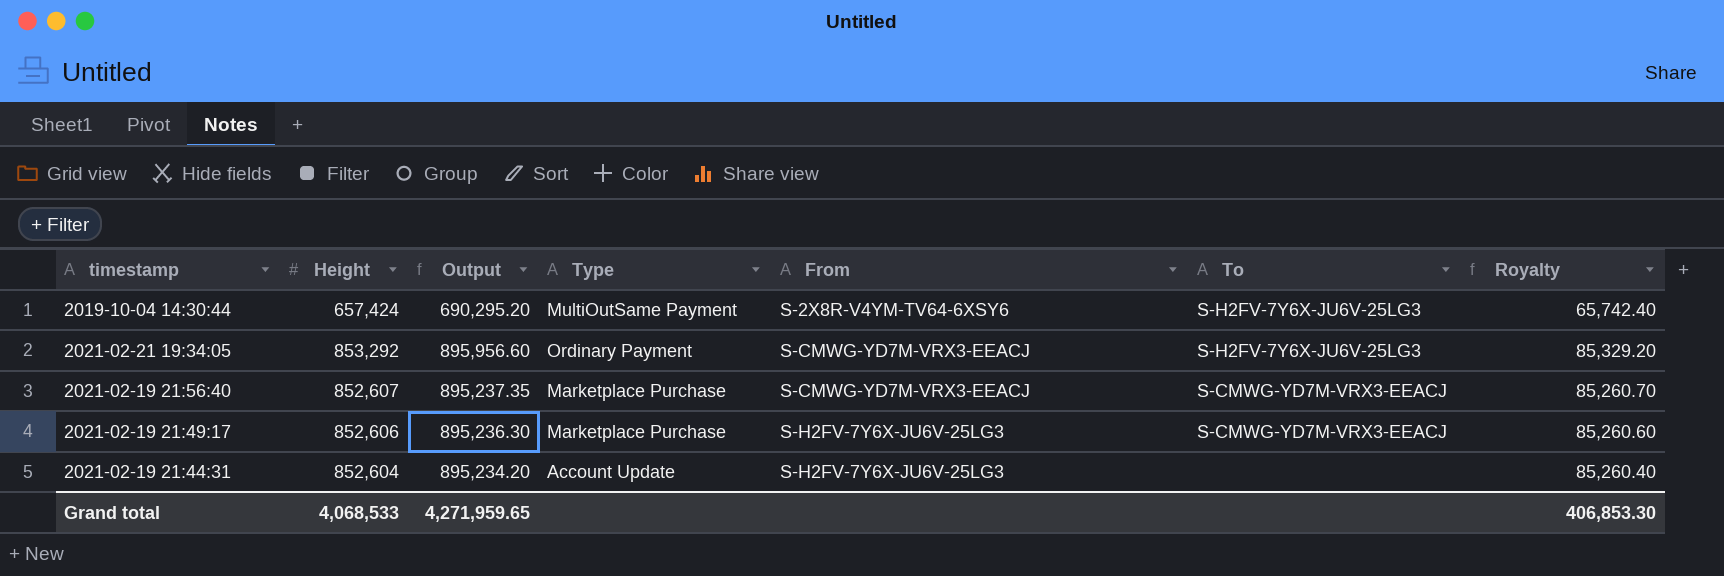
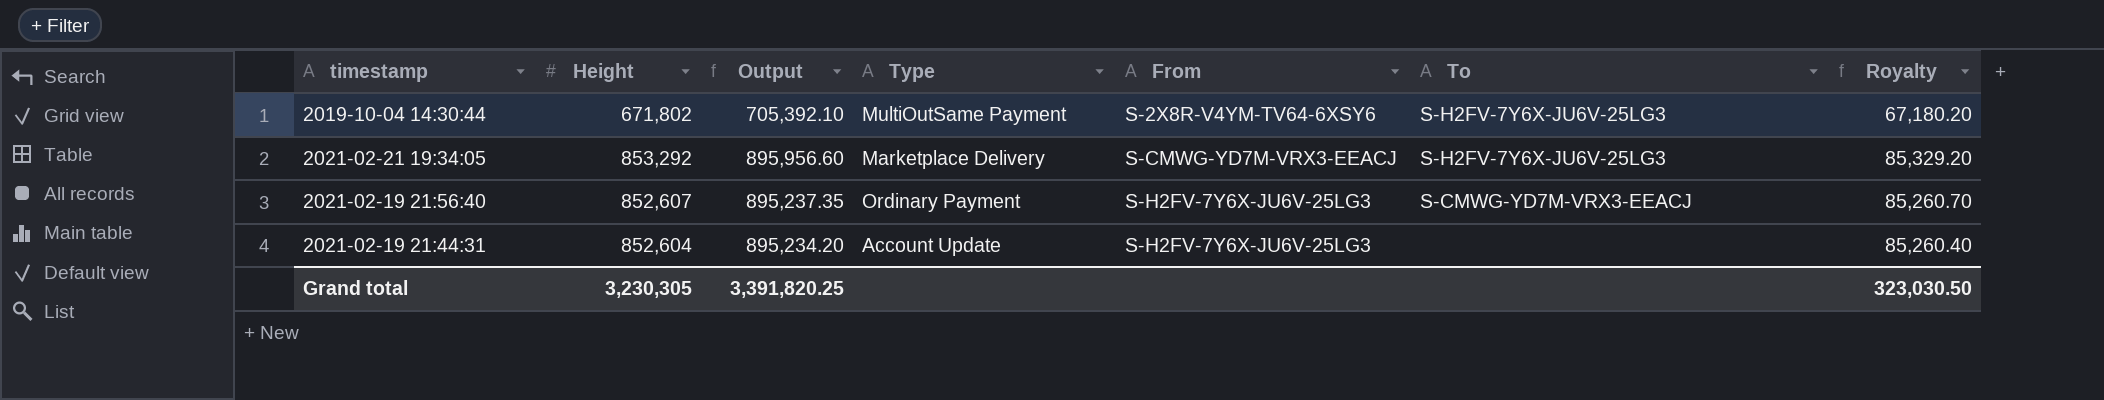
row 2021-02-19 21:49:17: 852,606 | 895,236.30 | Marketplace Purchase | S-H2FV-7Y6X-JU6V-25LG3 | S-CMWG-YD7M-VRX3-EEACJ | 85,260.60 -> none
2019-10-04 14:30:44 | Height: 657,424 -> 671,802
2019-10-04 14:30:44 | Output: 690,295.20 -> 705,392.10
2019-10-04 14:30:44 | Royalty: 65,742.40 -> 67,180.20
2021-02-21 19:34:05 | Type: Ordinary Payment -> Marketplace Delivery
2021-02-19 21:56:40 | Type: Marketplace Purchase -> Ordinary Payment
2021-02-19 21:56:40 | From: S-CMWG-YD7M-VRX3-EEACJ -> S-H2FV-7Y6X-JU6V-25LG3
Grand total | Height: 4,068,533 -> 3,230,305
Grand total | Output: 4,271,959.65 -> 3,391,820.25
Grand total | Royalty: 406,853.30 -> 323,030.50

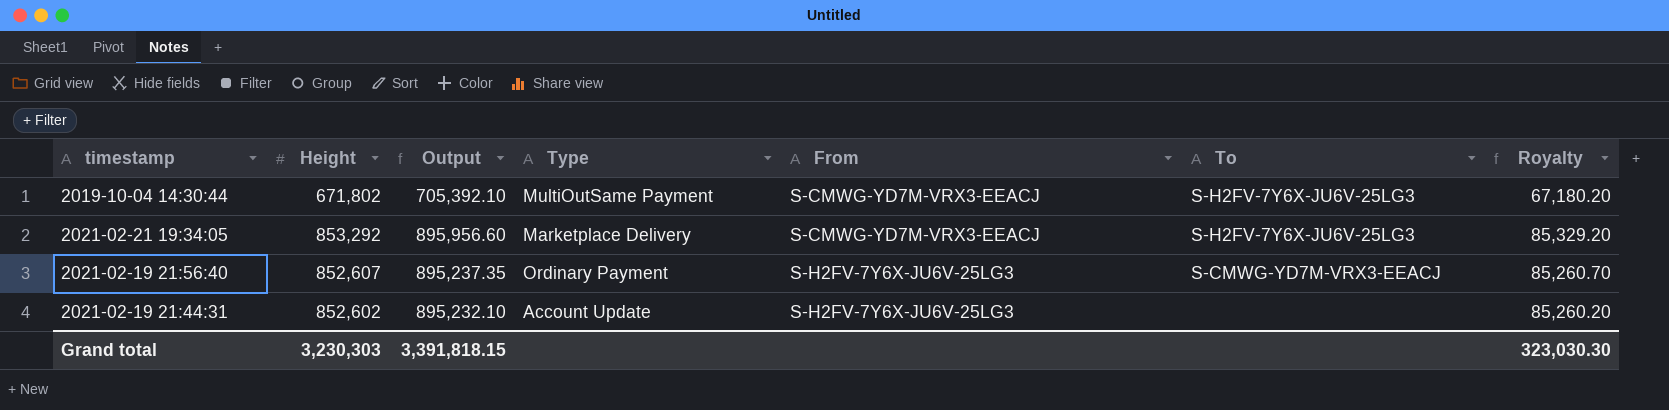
2019-10-04 14:30:44 | From: S-2X8R-V4YM-TV64-6XSY6 -> S-CMWG-YD7M-VRX3-EEACJ
2021-02-19 21:44:31 | Height: 852,604 -> 852,602
2021-02-19 21:44:31 | Output: 895,234.20 -> 895,232.10
2021-02-19 21:44:31 | Royalty: 85,260.40 -> 85,260.20
Grand total | Height: 3,230,305 -> 3,230,303
Grand total | Output: 3,391,820.25 -> 3,391,818.15
Grand total | Royalty: 323,030.50 -> 323,030.30

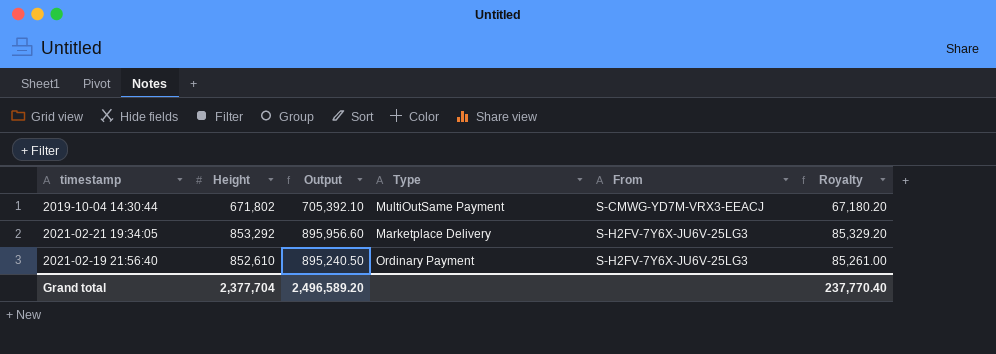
column To | position: 6 -> none
row 2021-02-19 21:44:31: 852,602 | 895,232.10 | Account Update | S-H2FV-7Y6X-JU6V-25LG3 | none | 85,260.20 -> none
2021-02-21 19:34:05 | From: S-CMWG-YD7M-VRX3-EEACJ -> S-H2FV-7Y6X-JU6V-25LG3
2021-02-19 21:56:40 | Height: 852,607 -> 852,610
2021-02-19 21:56:40 | Output: 895,237.35 -> 895,240.50
2021-02-19 21:56:40 | Royalty: 85,260.70 -> 85,261.00
Grand total | Height: 3,230,303 -> 2,377,704
Grand total | Output: 3,391,818.15 -> 2,496,589.20
Grand total | Royalty: 323,030.30 -> 237,770.40

